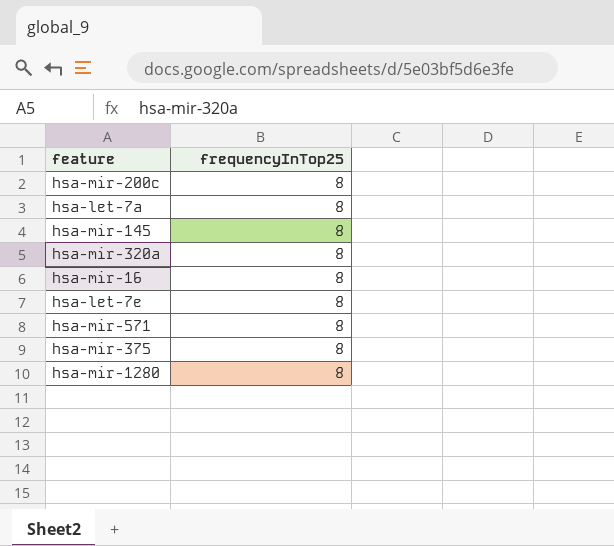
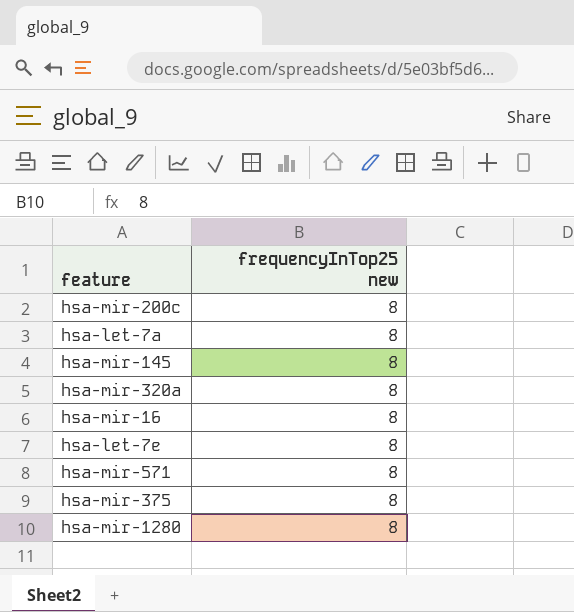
column name: frequencyInTop25 -> frequencyInTop25 new

